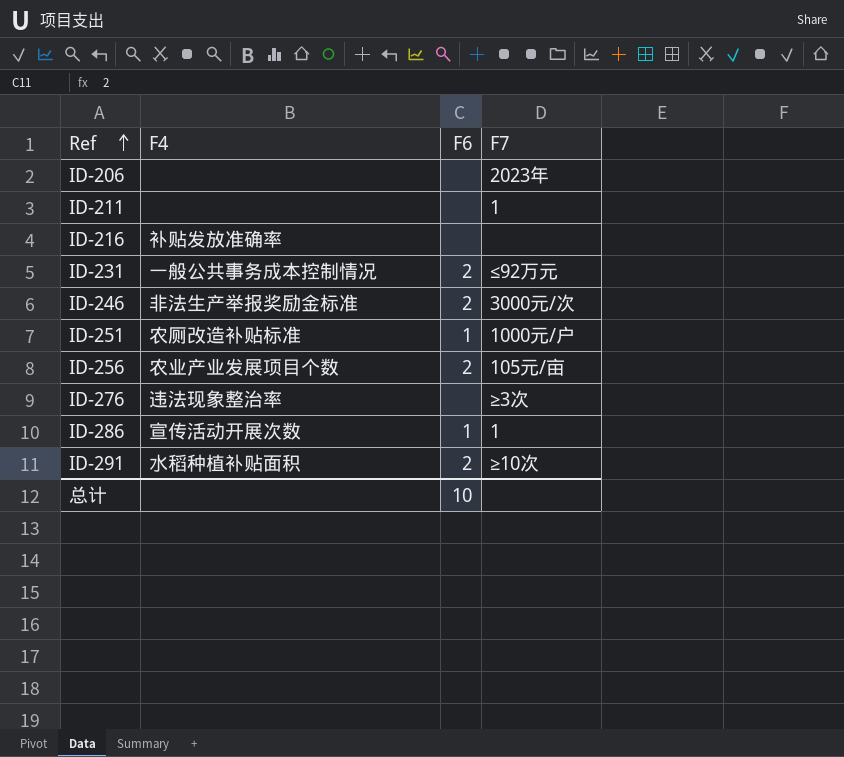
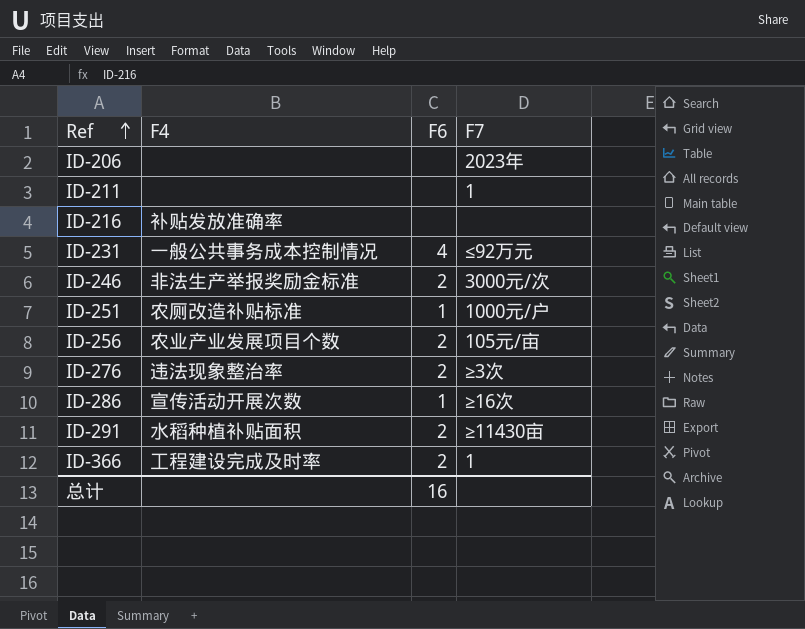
ID-231 | F6: 2 -> 4
ID-276 | F6: none -> 2
ID-286 | F7: 1 -> ≥16次
ID-291 | F7: ≥10次 -> ≥11430亩
row ID-366: none -> 工程建设完成及时率 | 2 | 1
总计 | F6: 10 -> 16

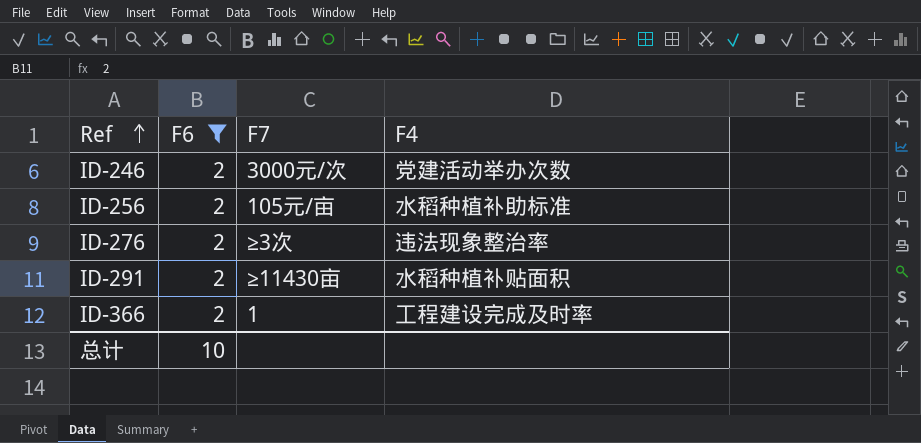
filter: none -> F6 = 2
column F4 | position: 2 -> 4
ID-246 | F4: 非法生产举报奖励金标准 -> 党建活动举办次数
ID-256 | F4: 农业产业发展项目个数 -> 水稻种植补助标准
总计 | F6: 16 -> 10

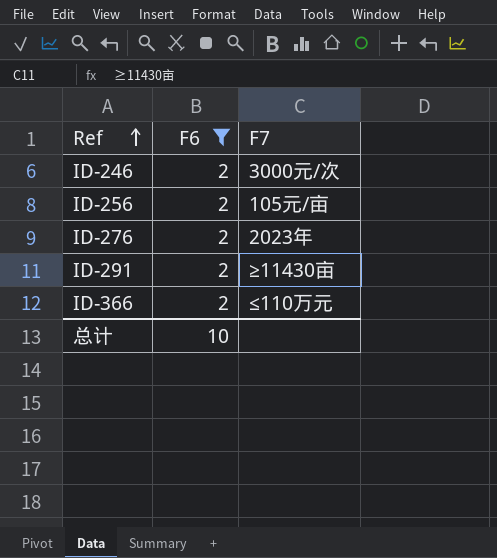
column F4 | position: 4 -> none
ID-276 | F7: ≥3次 -> 2023年
ID-366 | F7: 1 -> ≤110万元

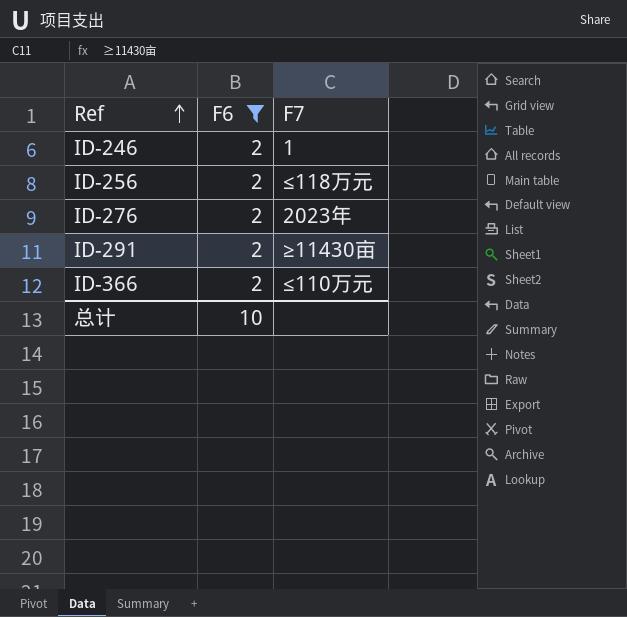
ID-246 | F7: 3000元/次 -> 1
ID-256 | F7: 105元/亩 -> ≤118万元

